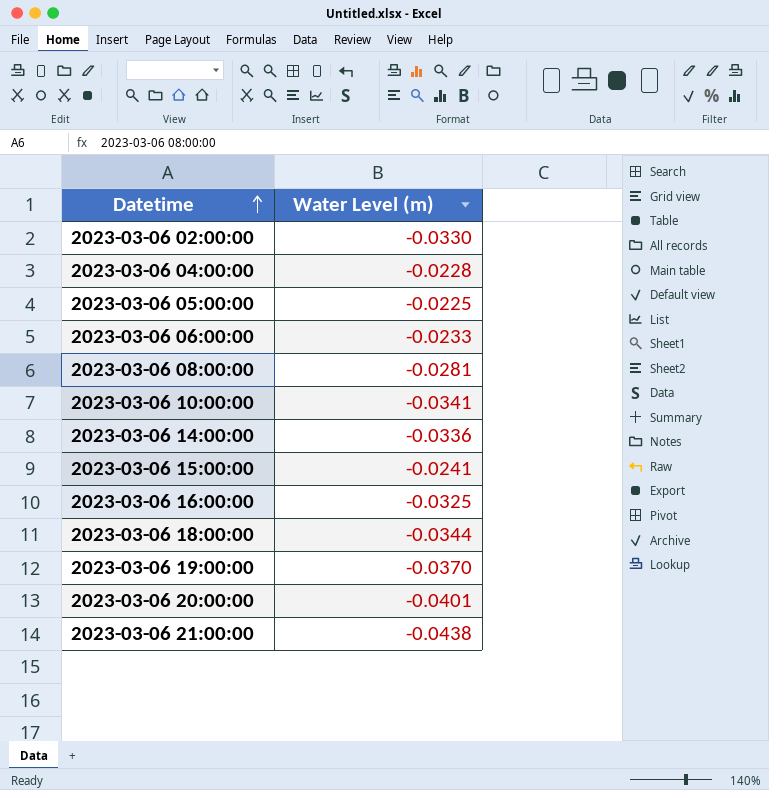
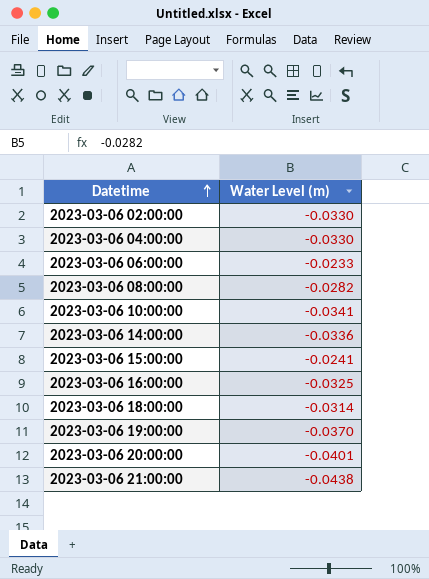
row 2023-03-06 05:00:00: -0.0225 -> none
2023-03-06 04:00:00 | Water Level (m): -0.0228 -> -0.0330
2023-03-06 08:00:00 | Water Level (m): -0.0281 -> -0.0282
2023-03-06 18:00:00 | Water Level (m): -0.0344 -> -0.0314

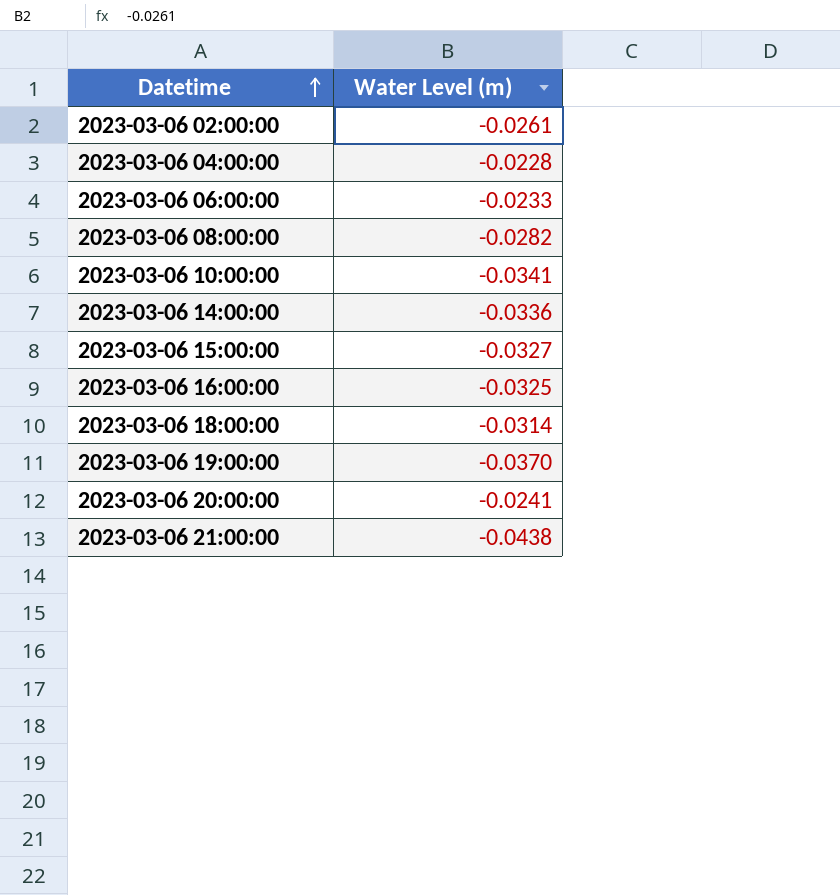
2023-03-06 02:00:00 | Water Level (m): -0.0330 -> -0.0261
2023-03-06 04:00:00 | Water Level (m): -0.0330 -> -0.0228
2023-03-06 15:00:00 | Water Level (m): -0.0241 -> -0.0327
2023-03-06 20:00:00 | Water Level (m): -0.0401 -> -0.0241

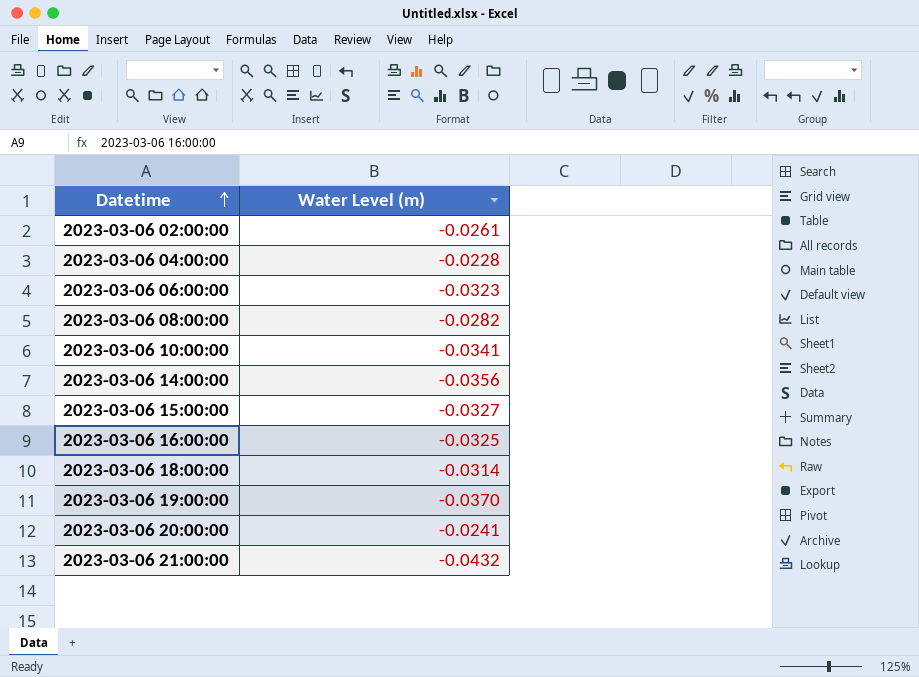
2023-03-06 06:00:00 | Water Level (m): -0.0233 -> -0.0323
2023-03-06 14:00:00 | Water Level (m): -0.0336 -> -0.0356
2023-03-06 21:00:00 | Water Level (m): -0.0438 -> -0.0432

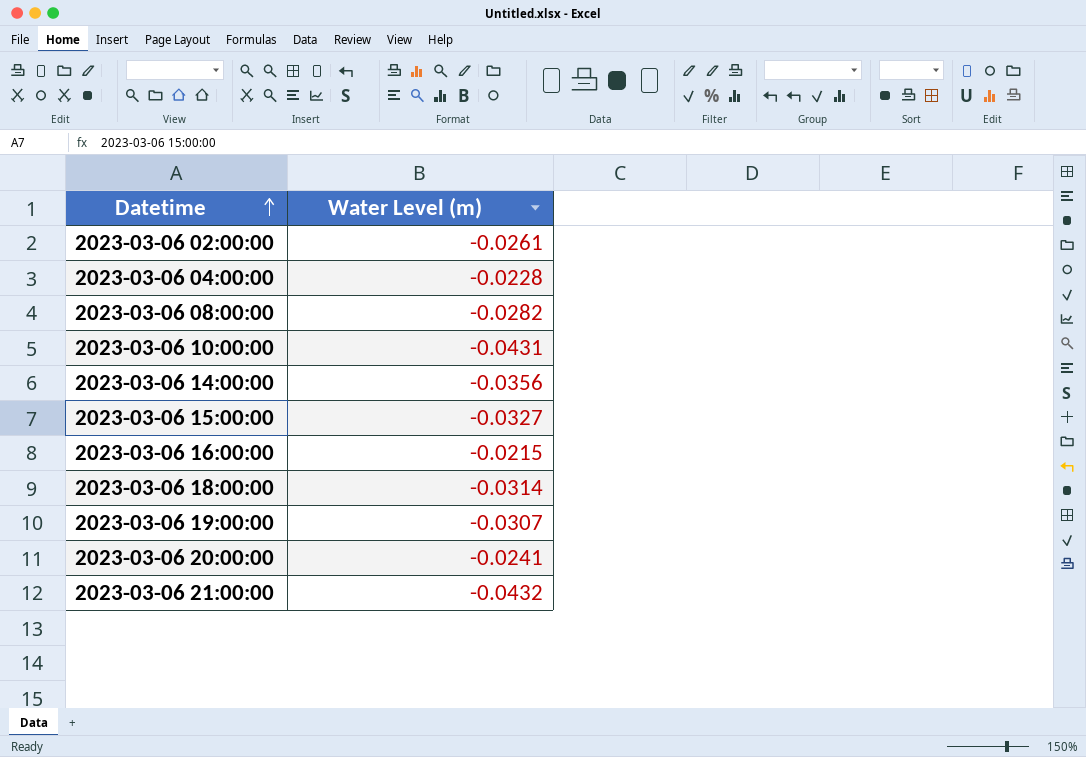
row 2023-03-06 06:00:00: -0.0323 -> none
2023-03-06 10:00:00 | Water Level (m): -0.0341 -> -0.0431
2023-03-06 16:00:00 | Water Level (m): -0.0325 -> -0.0215
2023-03-06 19:00:00 | Water Level (m): -0.0370 -> -0.0307

